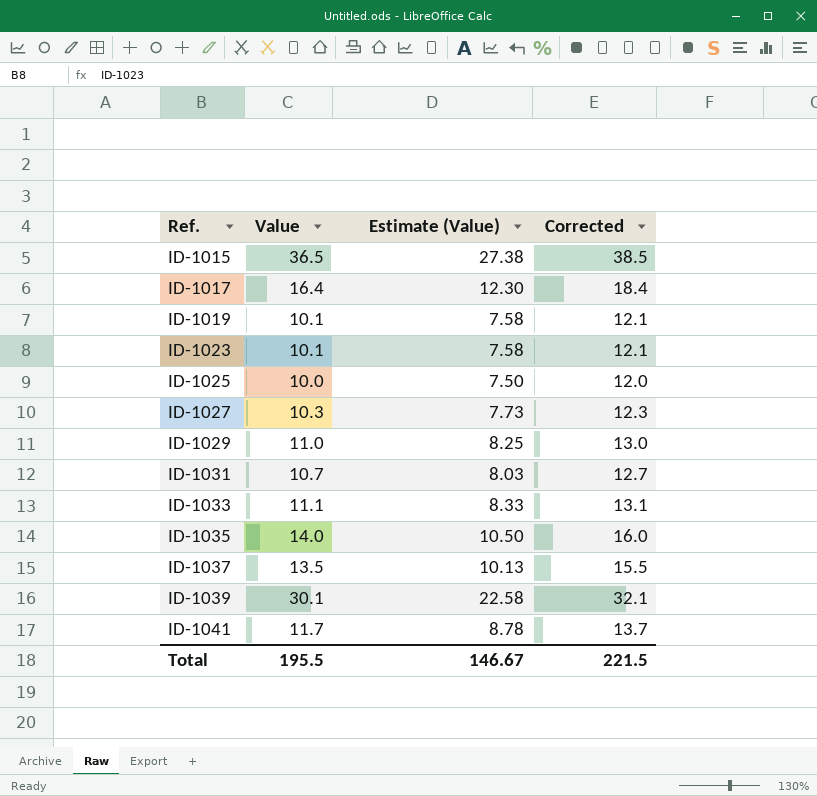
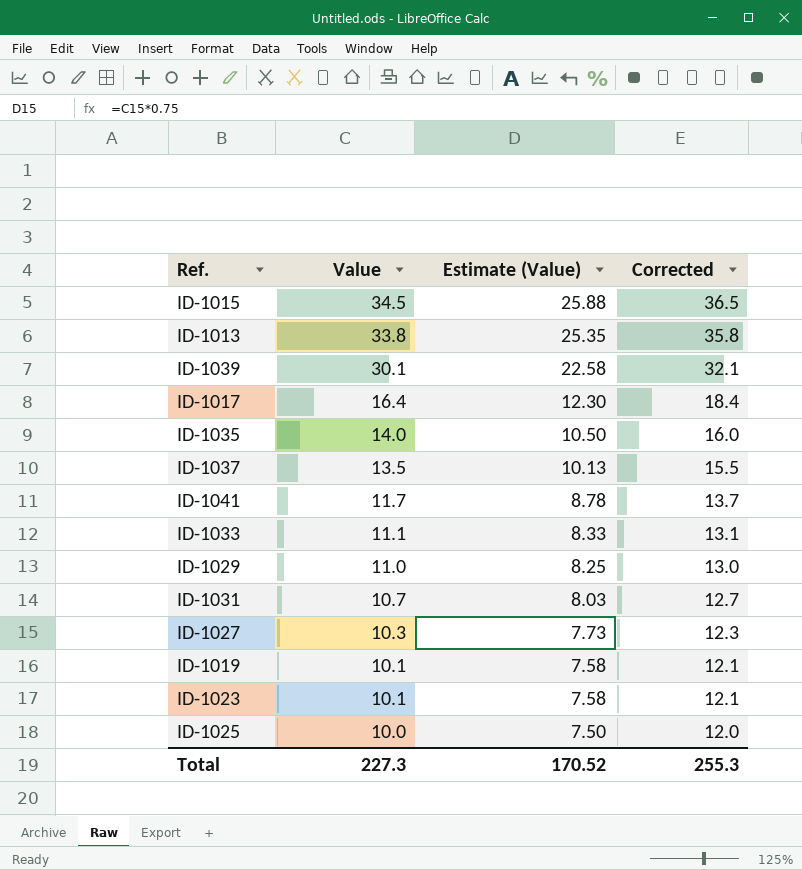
row order: Ref. ascending -> Value descending
ID-1015 | Value: 36.5 -> 34.5
ID-1015 | Estimate (Value): 27.38 -> 25.88
ID-1015 | Corrected: 38.5 -> 36.5
row ID-1013: none -> 33.8 | 25.35 | 35.8
Total | Value: 195.5 -> 227.3
Total | Estimate (Value): 146.67 -> 170.52
Total | Corrected: 221.5 -> 255.3

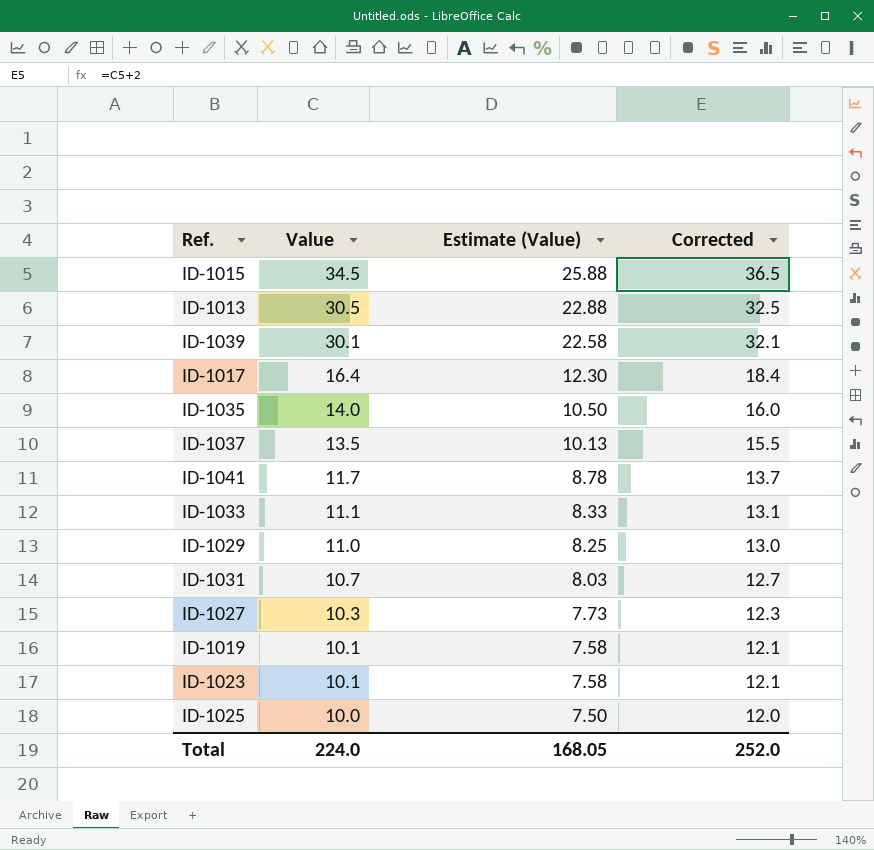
ID-1013 | Value: 33.8 -> 30.5
ID-1013 | Estimate (Value): 25.35 -> 22.88
ID-1013 | Corrected: 35.8 -> 32.5
Total | Value: 227.3 -> 224.0
Total | Estimate (Value): 170.52 -> 168.05
Total | Corrected: 255.3 -> 252.0

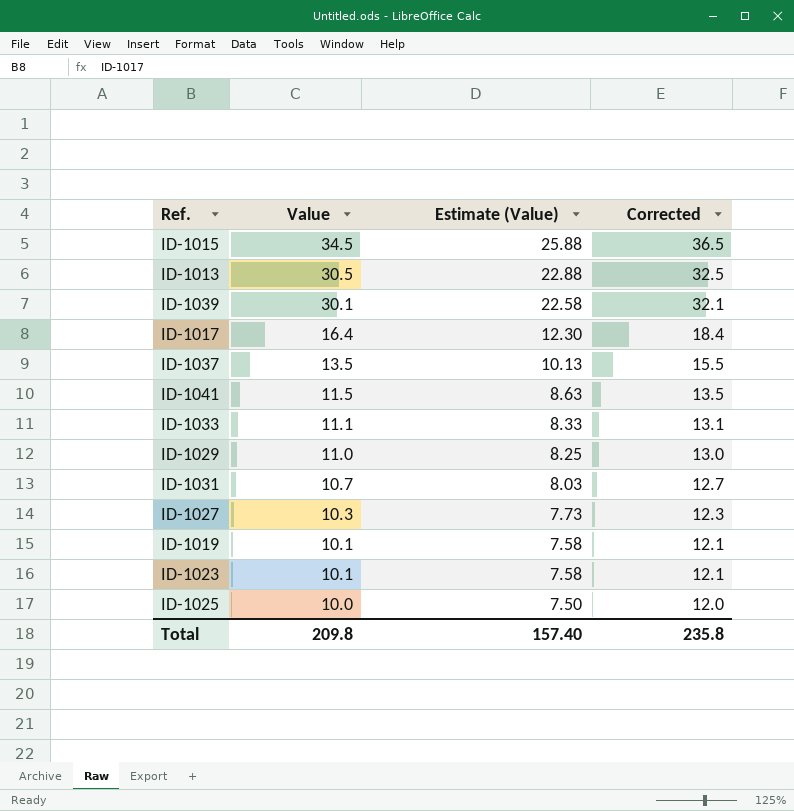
row ID-1035: 14.0 | 10.50 | 16.0 -> none
ID-1041 | Value: 11.7 -> 11.5
ID-1041 | Estimate (Value): 8.78 -> 8.63
ID-1041 | Corrected: 13.7 -> 13.5
Total | Value: 224.0 -> 209.8
Total | Estimate (Value): 168.05 -> 157.40
Total | Corrected: 252.0 -> 235.8

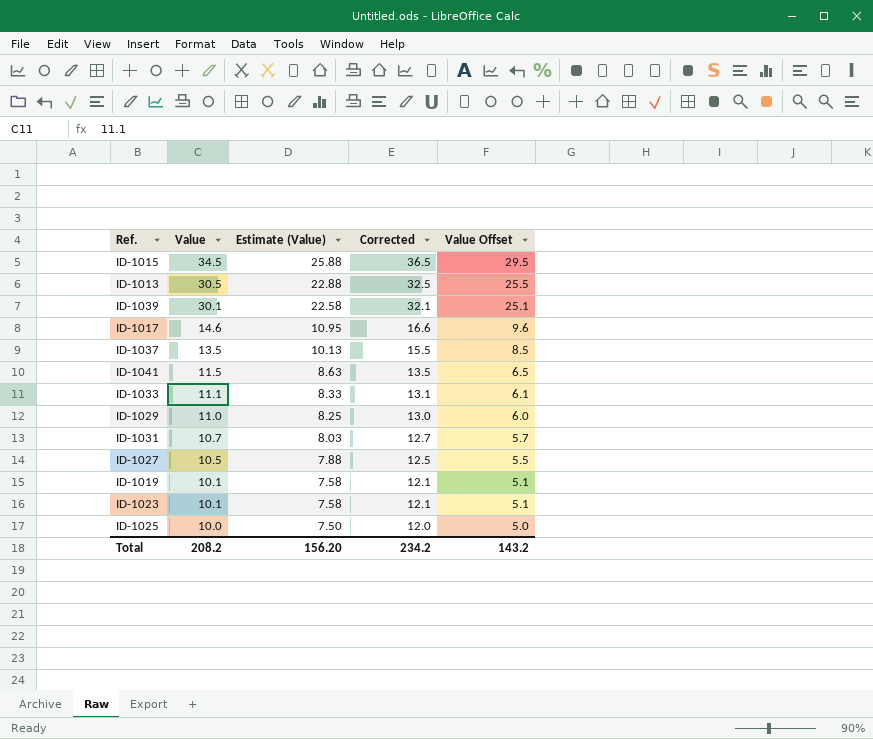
column Value Offset | formula: none -> [Value] - 5
ID-1017 | Value: 16.4 -> 14.6
ID-1017 | Estimate (Value): 12.30 -> 10.95
ID-1017 | Corrected: 18.4 -> 16.6
ID-1027 | Value: 10.3 -> 10.5
ID-1027 | Estimate (Value): 7.73 -> 7.88
ID-1027 | Corrected: 12.3 -> 12.5
Total | Value: 209.8 -> 208.2
Total | Estimate (Value): 157.40 -> 156.20
Total | Corrected: 235.8 -> 234.2

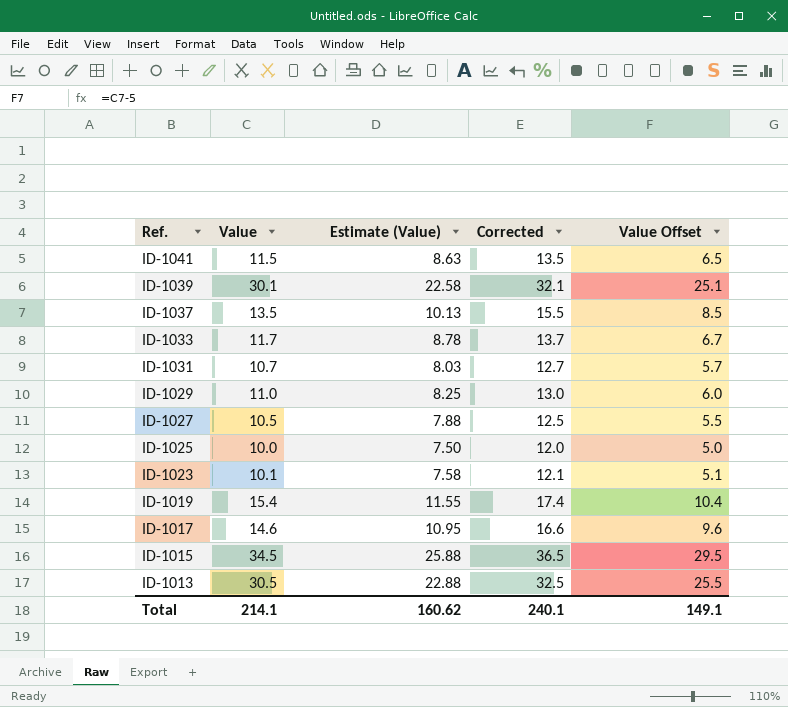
row order: Value descending -> Ref. descending
ID-1033 | Value: 11.1 -> 11.7
ID-1033 | Estimate (Value): 8.33 -> 8.78
ID-1033 | Corrected: 13.1 -> 13.7
ID-1033 | Value Offset: 6.1 -> 6.7
ID-1019 | Value: 10.1 -> 15.4
ID-1019 | Estimate (Value): 7.58 -> 11.55
ID-1019 | Corrected: 12.1 -> 17.4
ID-1019 | Value Offset: 5.1 -> 10.4
Total | Value: 208.2 -> 214.1
Total | Estimate (Value): 156.20 -> 160.62
Total | Corrected: 234.2 -> 240.1
Total | Value Offset: 143.2 -> 149.1

